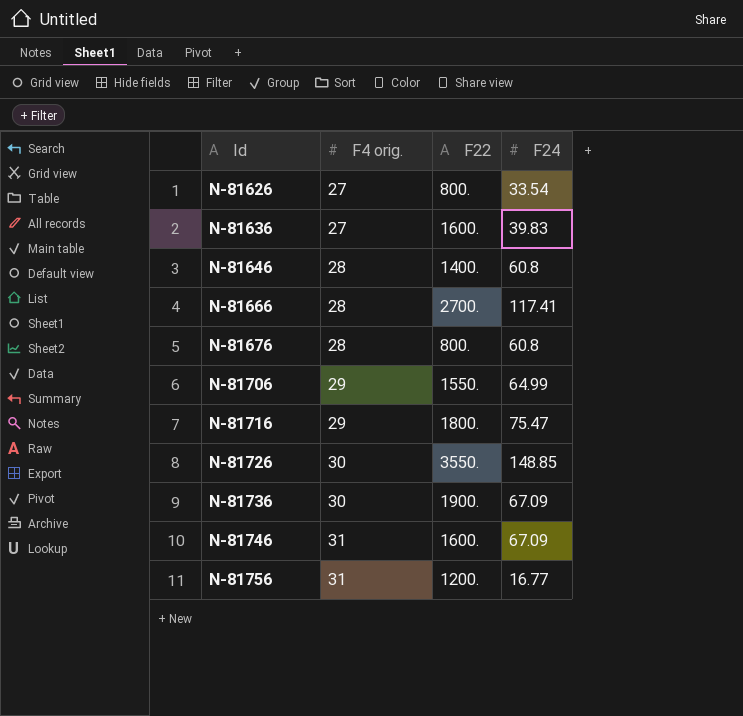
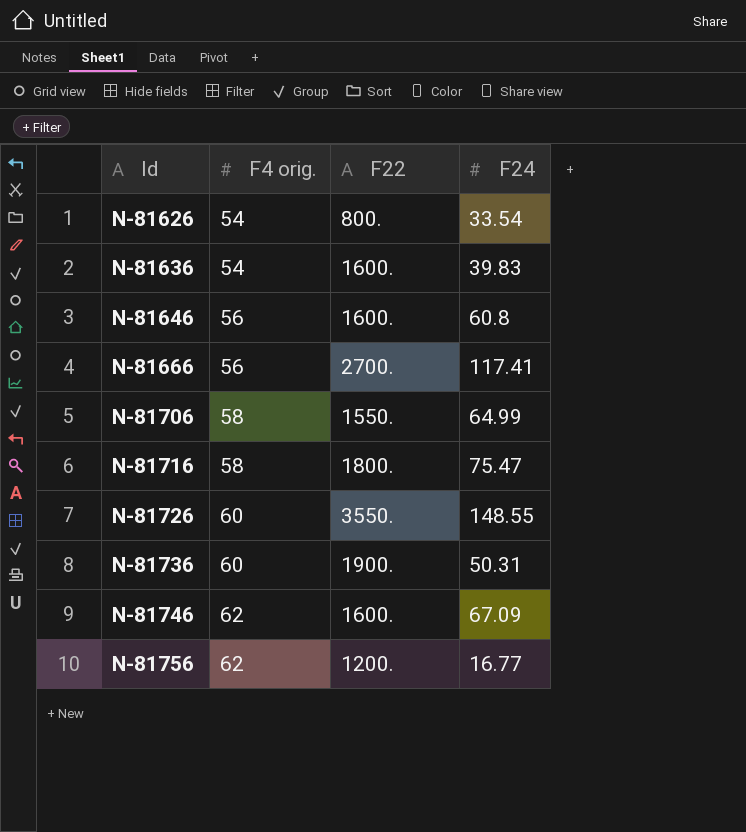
row N-81676: 28 | 800. | 60.8 -> none
N-81626 | F4 orig.: 27 -> 54
N-81636 | F4 orig.: 27 -> 54
N-81646 | F4 orig.: 28 -> 56
N-81646 | F22: 1400. -> 1600.
N-81666 | F4 orig.: 28 -> 56
N-81706 | F4 orig.: 29 -> 58
N-81716 | F4 orig.: 29 -> 58
N-81726 | F4 orig.: 30 -> 60
N-81726 | F24: 148.85 -> 148.55
N-81736 | F4 orig.: 30 -> 60
N-81736 | F24: 67.09 -> 50.31
N-81746 | F4 orig.: 31 -> 62
N-81756 | F4 orig.: 31 -> 62

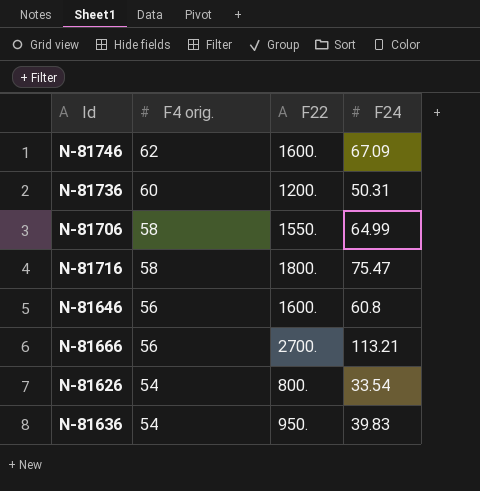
row order: Id ascending -> F4 orig. descending
row N-81726: 60 | 3550. | 148.55 -> none
row N-81756: 62 | 1200. | 16.77 -> none
N-81736 | F22: 1900. -> 1200.
N-81666 | F24: 117.41 -> 113.21
N-81636 | F22: 1600. -> 950.

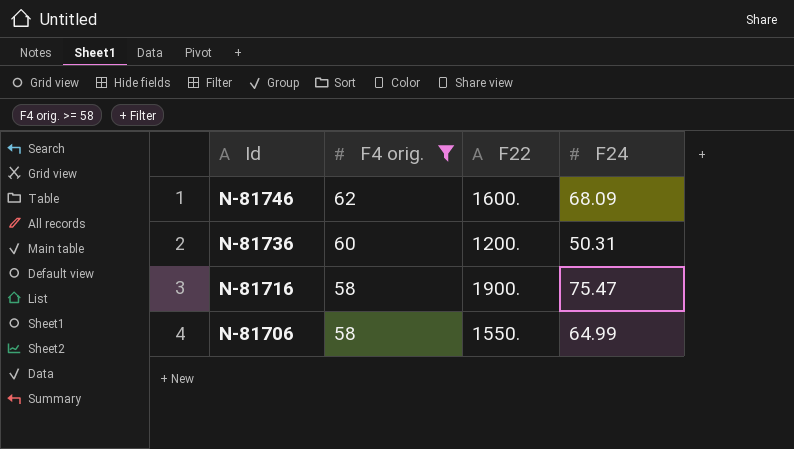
filter: none -> F4 orig. >= 58
row order: F4 orig. descending -> Id descending
N-81746 | F24: 67.09 -> 68.09
N-81716 | F22: 1800. -> 1900.

